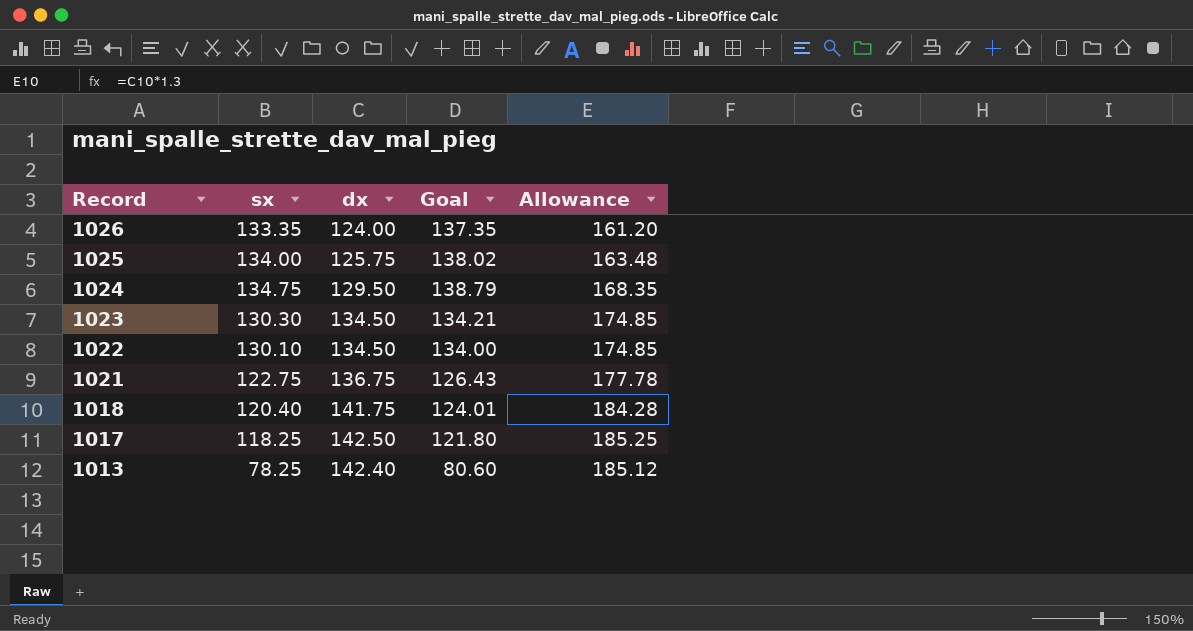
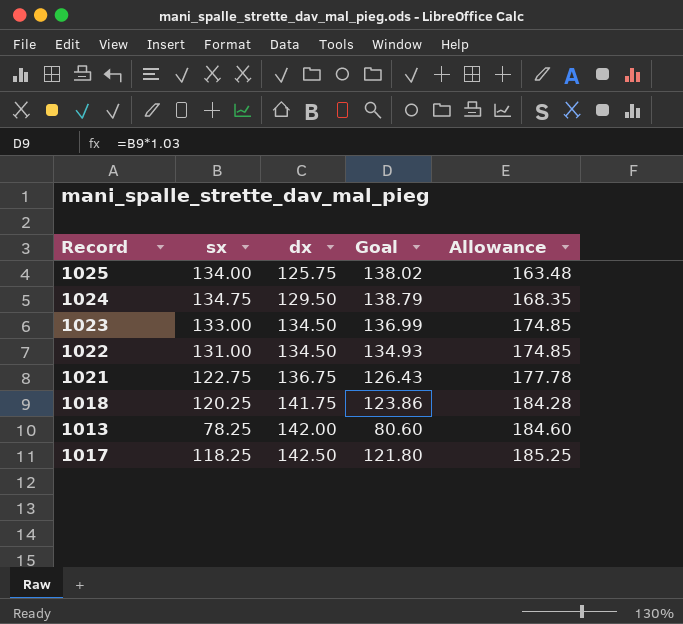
row order: Record descending -> dx ascending
row 1026: 133.35 | 124.00 | 137.35 | 161.20 -> none
1023 | sx: 130.30 -> 133.00
1023 | Goal: 134.21 -> 136.99
1022 | sx: 130.10 -> 131.00
1022 | Goal: 134.00 -> 134.93
1018 | sx: 120.40 -> 120.25
1018 | Goal: 124.01 -> 123.86
1013 | dx: 142.40 -> 142.00
1013 | Allowance: 185.12 -> 184.60

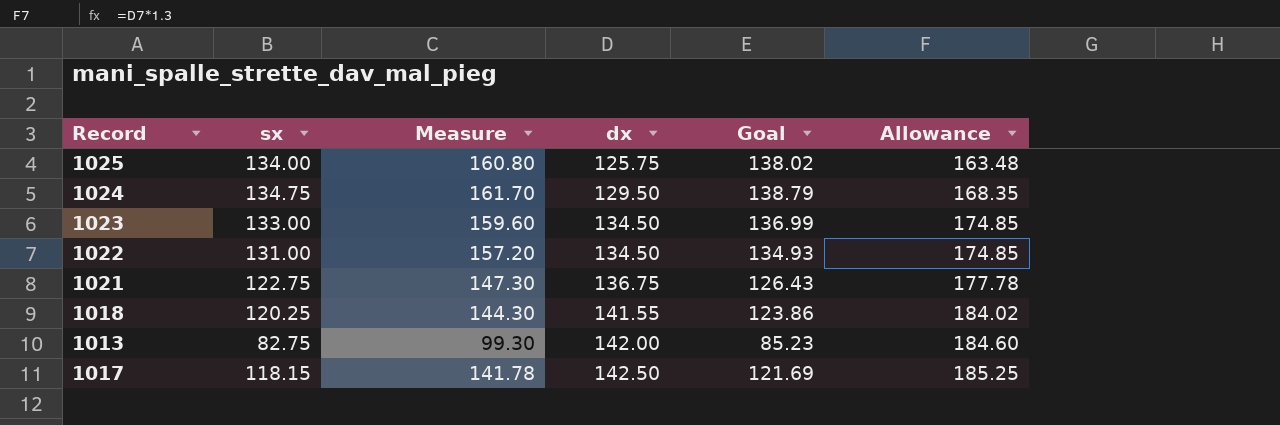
column Measure | formula: none -> [sx] * 1.2
1018 | dx: 141.75 -> 141.55
1018 | Allowance: 184.28 -> 184.02
1013 | sx: 78.25 -> 82.75
1013 | Goal: 80.60 -> 85.23
1017 | sx: 118.25 -> 118.15
1017 | Goal: 121.80 -> 121.69

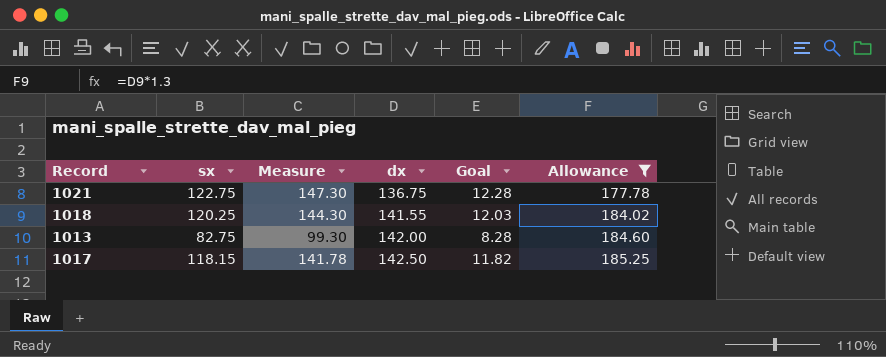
filter: none -> Allowance >= 177.78
column Goal | formula: [sx] * 1.03 -> [sx] * 0.1

